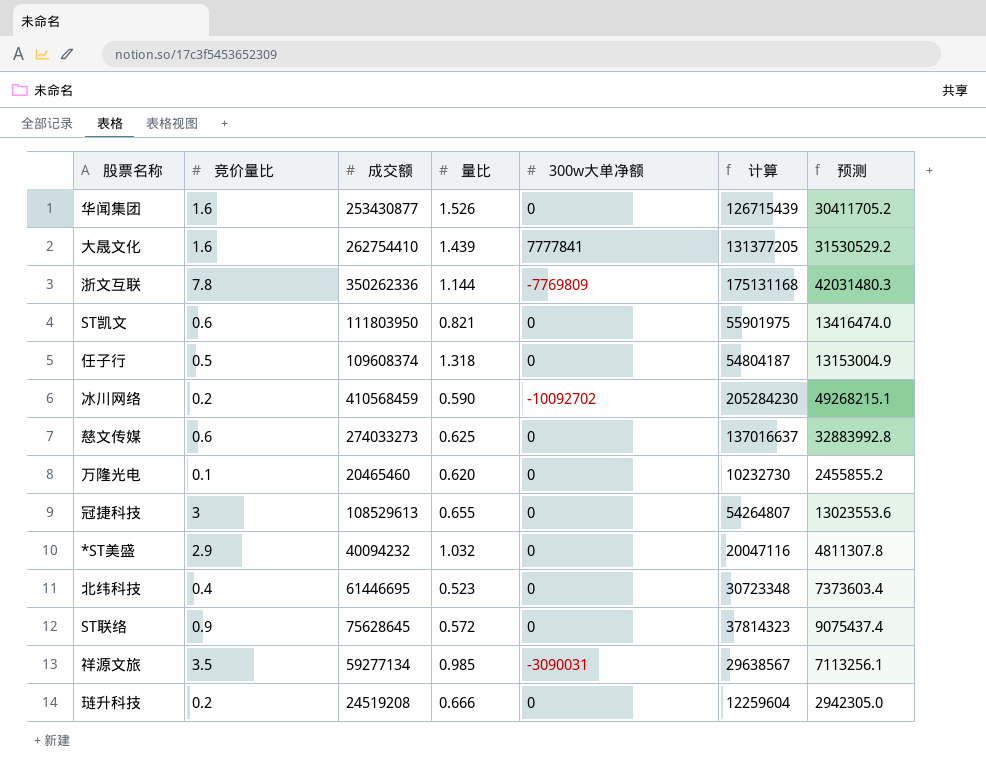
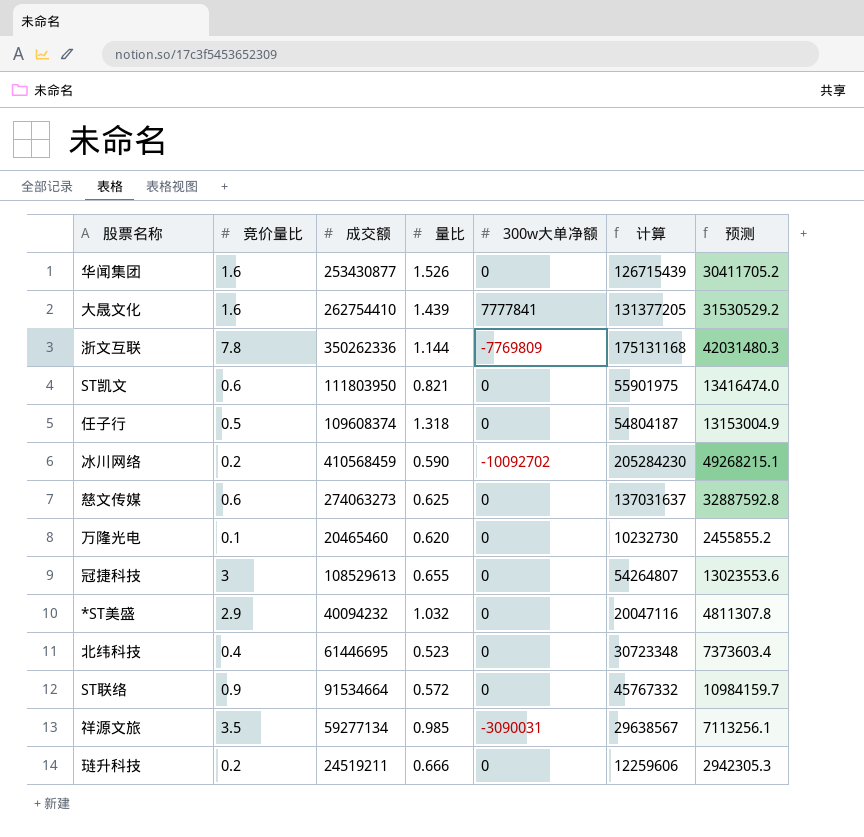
慈文传媒 | 成交额: 274033273 -> 274063273
慈文传媒 | 计算: 137016637 -> 137031637
慈文传媒 | 预测: 32883992.8 -> 32887592.8
ST联络 | 成交额: 75628645 -> 91534664
ST联络 | 计算: 37814323 -> 45767332
ST联络 | 预测: 9075437.4 -> 10984159.7
琏升科技 | 成交额: 24519208 -> 24519211
琏升科技 | 计算: 12259604 -> 12259606
琏升科技 | 预测: 2942305.0 -> 2942305.3

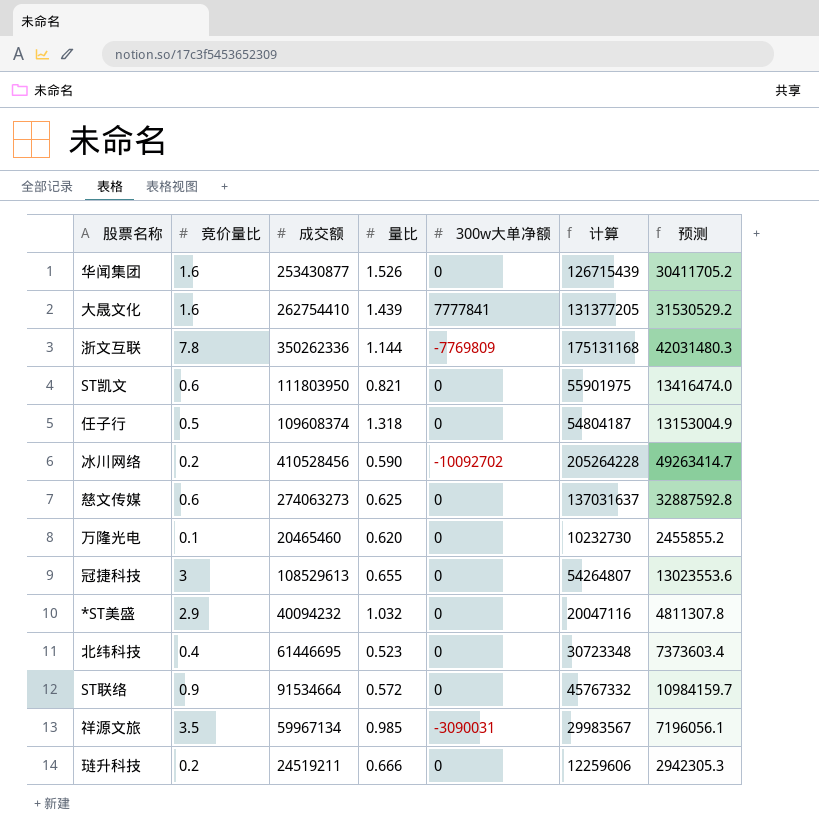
冰川网络 | 成交额: 410568459 -> 410528456
冰川网络 | 计算: 205284230 -> 205264228
冰川网络 | 预测: 49268215.1 -> 49263414.7
祥源文旅 | 成交额: 59277134 -> 59967134
祥源文旅 | 计算: 29638567 -> 29983567
祥源文旅 | 预测: 7113256.1 -> 7196056.1

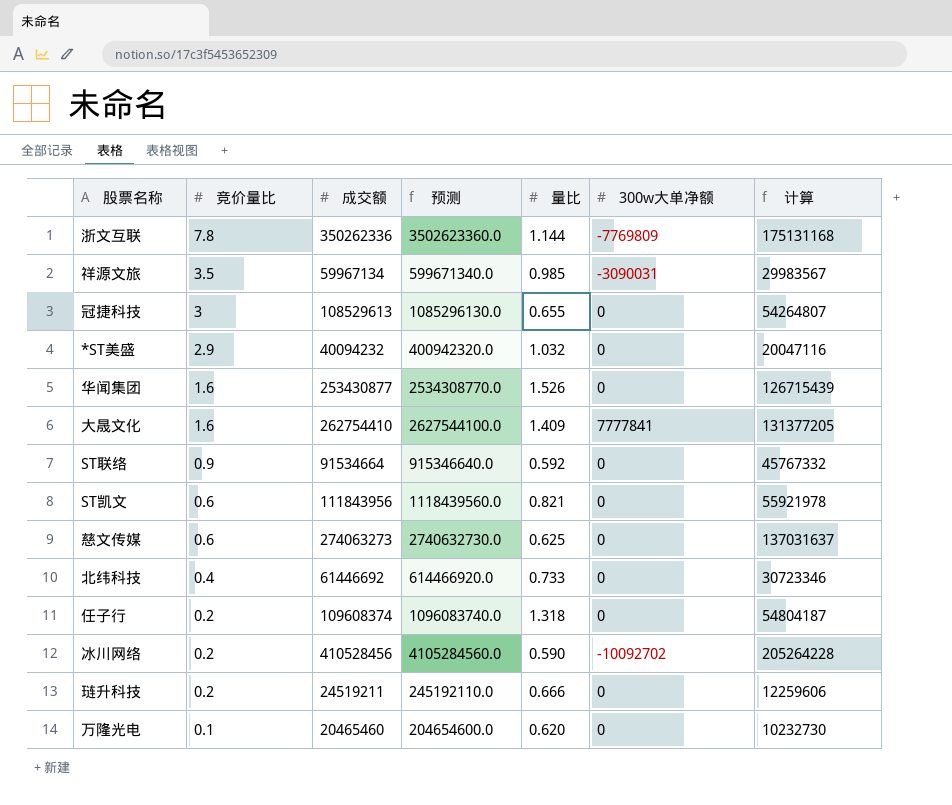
row order: none -> 竞价量比 descending
column 预测 | formula: [成交额] * 0.12 -> [成交额] * 10
column 预测 | position: 7 -> 4
大晟文化 | 量比: 1.439 -> 1.409
ST联络 | 量比: 0.572 -> 0.592
ST凯文 | 成交额: 111803950 -> 111843956
ST凯文 | 计算: 55901975 -> 55921978
北纬科技 | 成交额: 61446695 -> 61446692
北纬科技 | 量比: 0.523 -> 0.733
北纬科技 | 计算: 30723348 -> 30723346
任子行 | 竞价量比: 0.5 -> 0.2

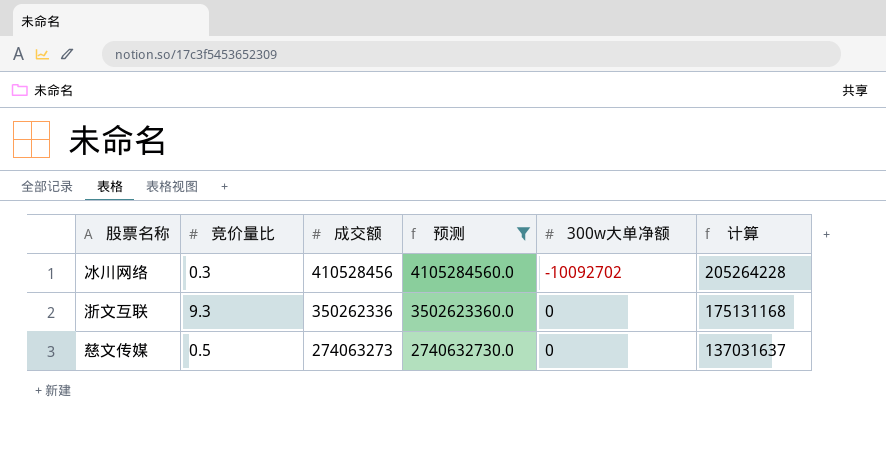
filter: none -> 预测 >= 2740632730.0
row order: 竞价量比 descending -> 成交额 descending
column 量比 | position: 5 -> none
冰川网络 | 竞价量比: 0.2 -> 0.3
浙文互联 | 竞价量比: 7.8 -> 9.3
浙文互联 | 300w大单净额: -7769809 -> 0
慈文传媒 | 竞价量比: 0.6 -> 0.5

